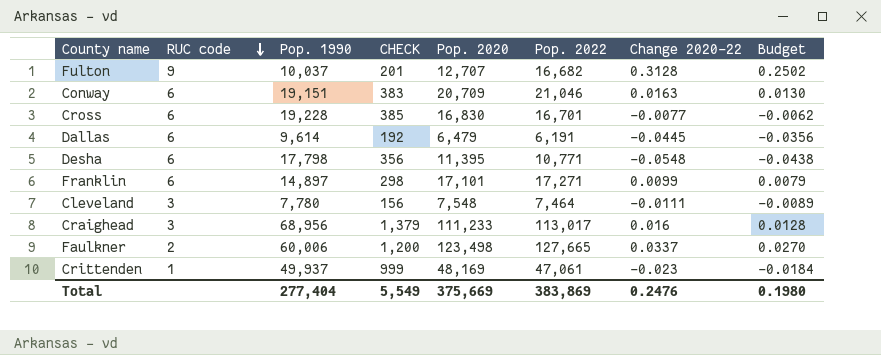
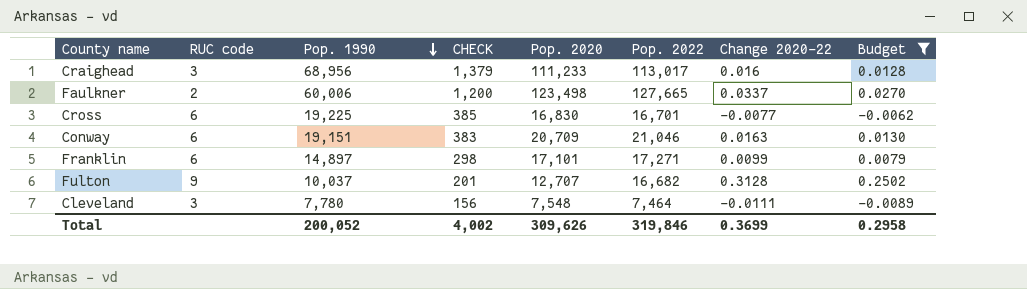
filter: none -> Budget >= -0.0089
row order: RUC code descending -> Pop. 1990 descending
Cross | Pop. 1990: 19,228 -> 19,225
Total | Pop. 1990: 277,404 -> 200,052
Total | CHECK: 5,549 -> 4,002
Total | Pop. 2020: 375,669 -> 309,626
Total | Pop. 2022: 383,869 -> 319,846
Total | Change 2020-22: 0.2476 -> 0.3699
Total | Budget: 0.1980 -> 0.2958

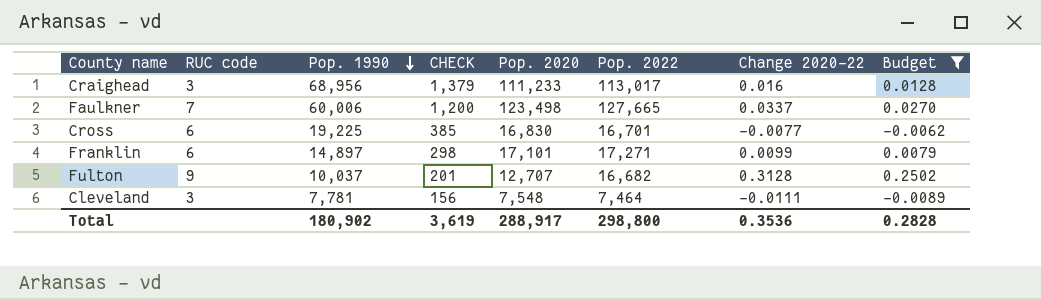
row Conway: 6 | 19,151 | 383 | 20,709 | 21,046 | 0.0163 | 0.0130 -> none
Faulkner | RUC code: 2 -> 7
Cleveland | Pop. 1990: 7,780 -> 7,781
Total | Pop. 1990: 200,052 -> 180,902
Total | CHECK: 4,002 -> 3,619
Total | Pop. 2020: 309,626 -> 288,917
Total | Pop. 2022: 319,846 -> 298,800
Total | Change 2020-22: 0.3699 -> 0.3536
Total | Budget: 0.2958 -> 0.2828

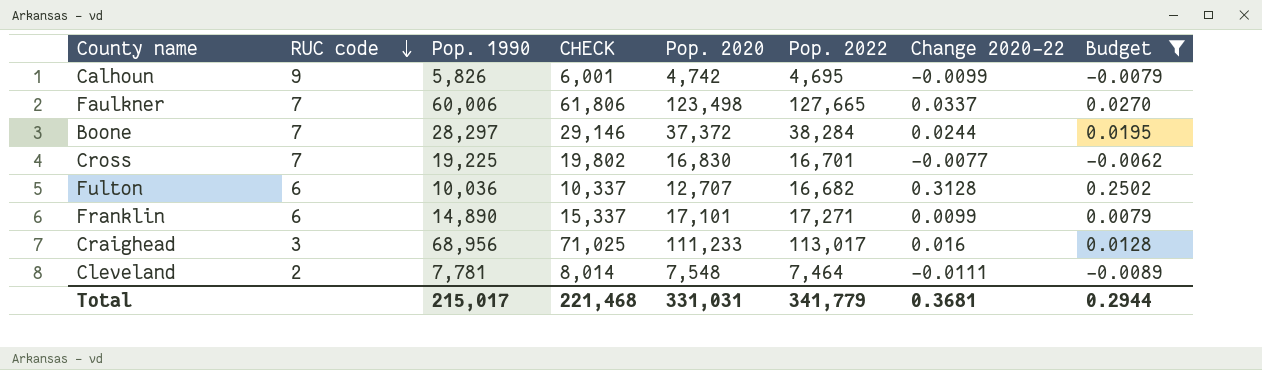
row order: Pop. 1990 descending -> RUC code descending
column CHECK | formula: [Pop. 1990] * 0.02 -> [Pop. 1990] * 1.03
row Calhoun: none -> 9 | 5,826 | 6,001 | 4,742 | 4,695 | -0.0099 | -0.0079
row Boone: none -> 7 | 28,297 | 29,146 | 37,372 | 38,284 | 0.0244 | 0.0195
Cross | RUC code: 6 -> 7
Fulton | RUC code: 9 -> 6
Fulton | Pop. 1990: 10,037 -> 10,036
Franklin | Pop. 1990: 14,897 -> 14,890
Cleveland | RUC code: 3 -> 2
Total | Pop. 1990: 180,902 -> 215,017
Total | CHECK: 3,619 -> 221,468
Total | Pop. 2020: 288,917 -> 331,031
Total | Pop. 2022: 298,800 -> 341,779
Total | Change 2020-22: 0.3536 -> 0.3681
Total | Budget: 0.2828 -> 0.2944

